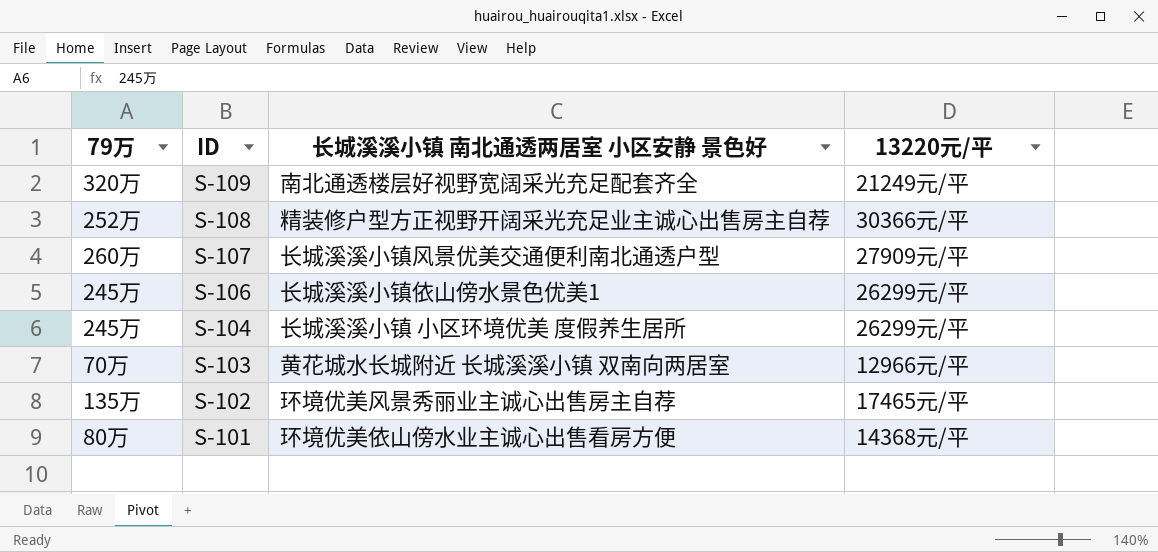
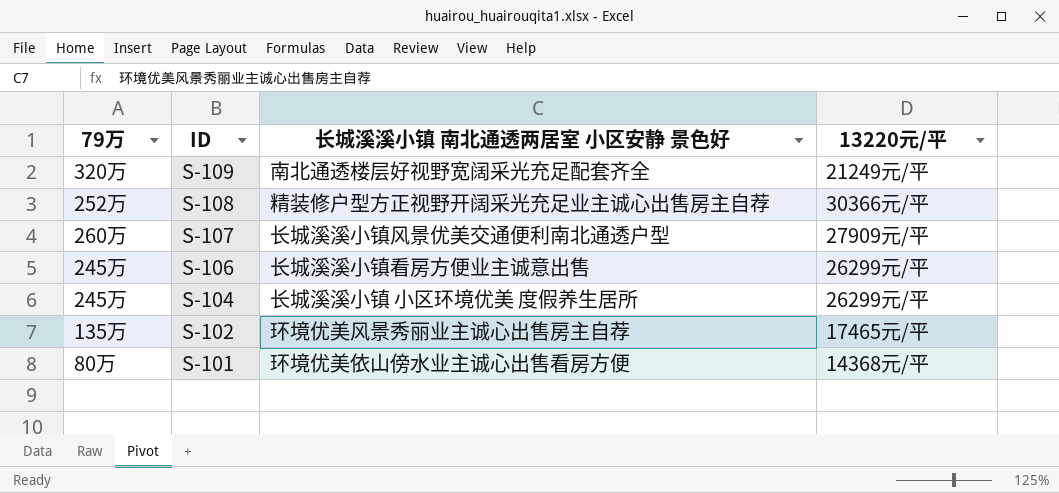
row S-103: 70万 | 黄花城水长城附近 长城溪溪小镇 双南向两居室 | 12966元/平 -> none
S-106 | 长城溪溪小镇 南北通透两居室 小区安静 景色好: 长城溪溪小镇依山傍水景色优美1 -> 长城溪溪小镇看房方便业主诚意出售

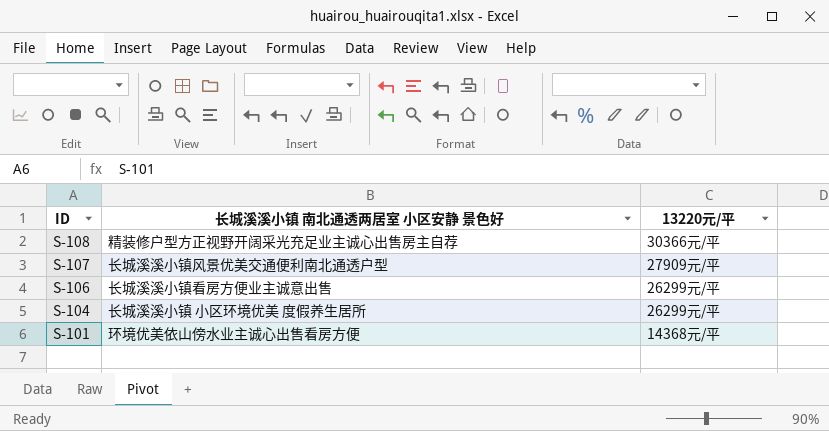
column 79万 | position: 1 -> none
row S-109: 320万 | 南北通透楼层好视野宽阔采光充足配套齐全 | 21249元/平 -> none
row S-102: 135万 | 环境优美风景秀丽业主诚心出售房主自荐 | 17465元/平 -> none

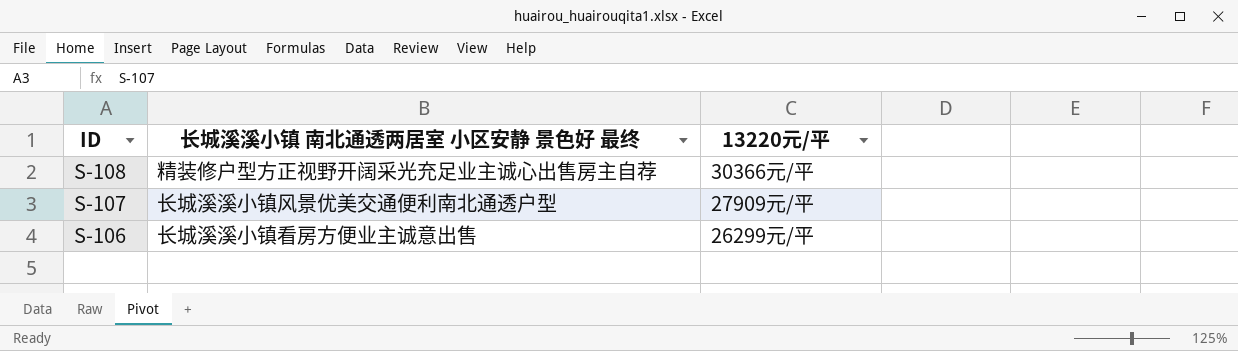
column name: 长城溪溪小镇 南北通透两居室 小区安静 景色好 -> 长城溪溪小镇 南北通透两居室 小区安静 景色好 最终
row S-104: 长城溪溪小镇 小区环境优美 度假养生居所 | 26299元/平 -> none
row S-101: 环境优美依山傍水业主诚心出售看房方便 | 14368元/平 -> none

